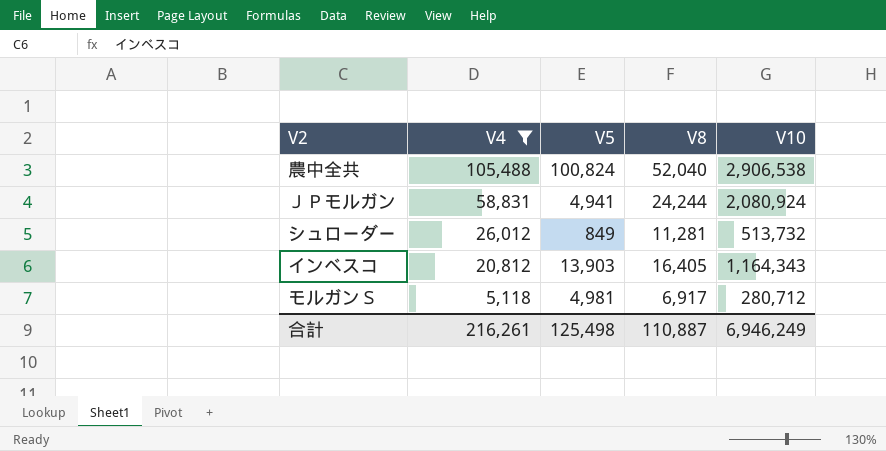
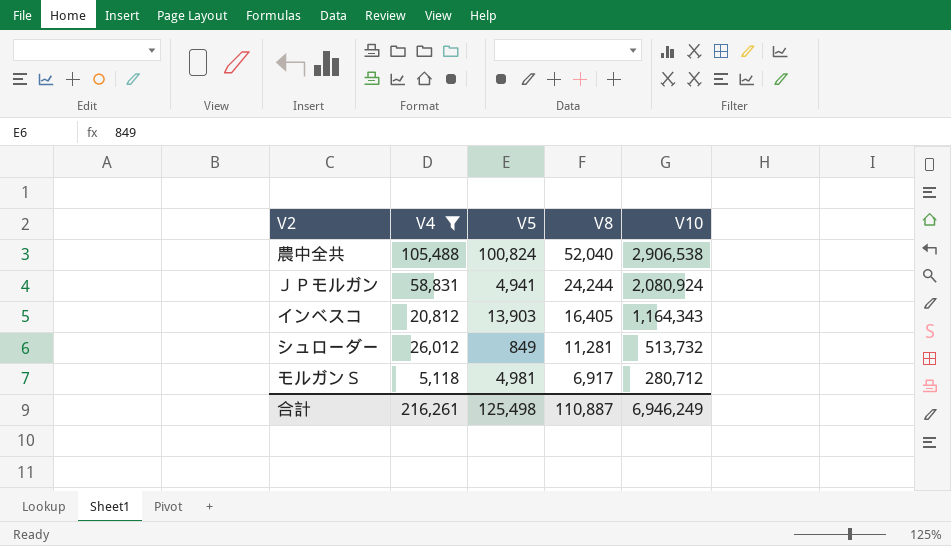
row order: V4 descending -> V8 descending

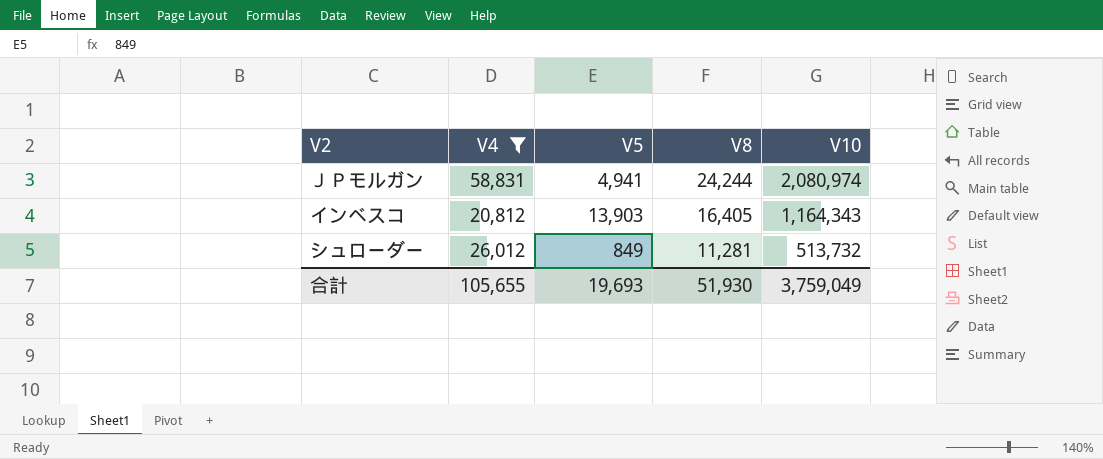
row 農中全共: 105,488 | 100,824 | 52,040 | 2,906,538 -> none
row モルガンＳ: 5,118 | 4,981 | 6,917 | 280,712 -> none
ＪＰモルガン | V10: 2,080,924 -> 2,080,974
合計 | V4: 216,261 -> 105,655
合計 | V5: 125,498 -> 19,693
合計 | V8: 110,887 -> 51,930
合計 | V10: 6,946,249 -> 3,759,049

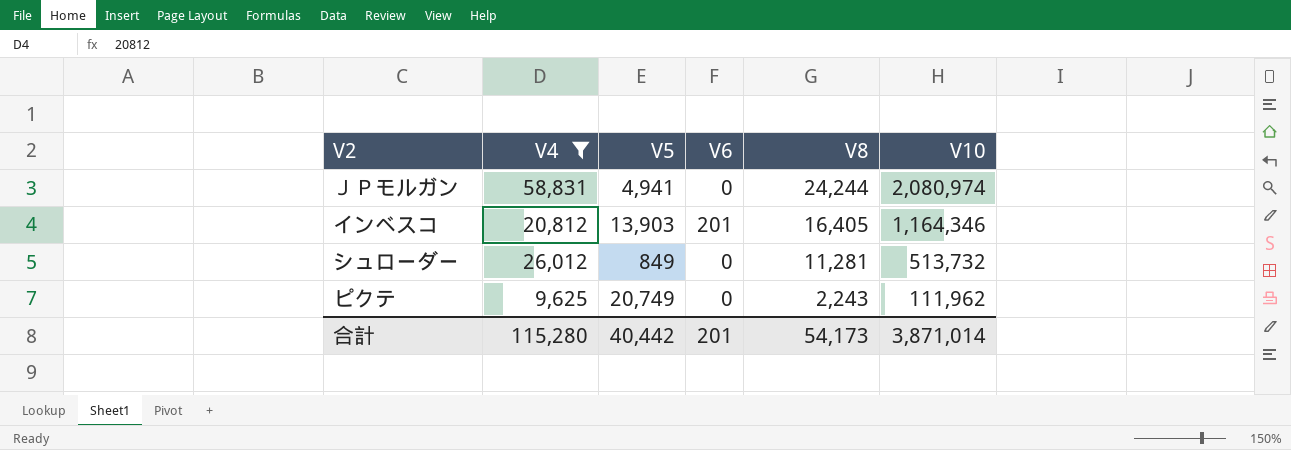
column V6 | position: none -> 4
インベスコ | V10: 1,164,343 -> 1,164,346
row ピクテ: none -> 9,625 | 20,749 | 0 | 2,243 | 111,962
合計 | V4: 105,655 -> 115,280
合計 | V5: 19,693 -> 40,442
合計 | V8: 51,930 -> 54,173
合計 | V10: 3,759,049 -> 3,871,014

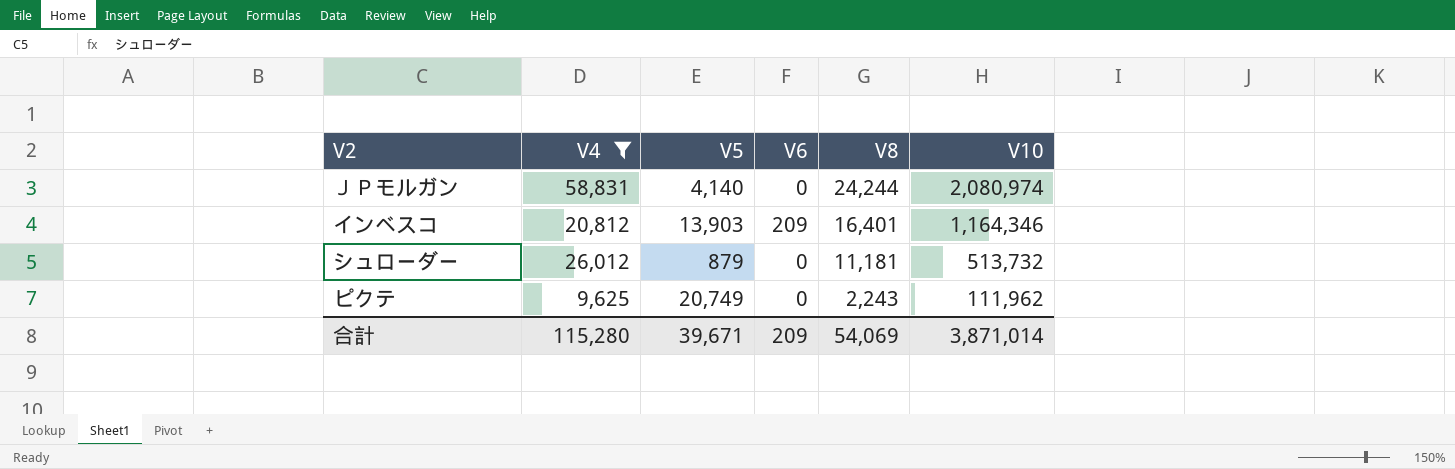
ＪＰモルガン | V5: 4,941 -> 4,140
インベスコ | V6: 201 -> 209
インベスコ | V8: 16,405 -> 16,401
シュローダー | V5: 849 -> 879
シュローダー | V8: 11,281 -> 11,181
合計 | V5: 40,442 -> 39,671
合計 | V6: 201 -> 209
合計 | V8: 54,173 -> 54,069

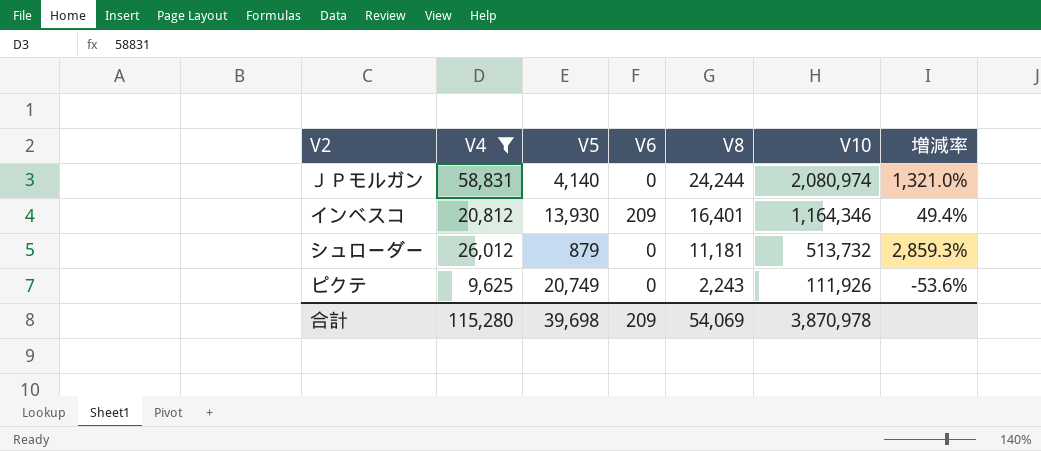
column 増減率 | formula: none -> ([V4] - [V5]) / [V5]
インベスコ | V5: 13,903 -> 13,930
ピクテ | V10: 111,962 -> 111,926
合計 | V5: 39,671 -> 39,698
合計 | V10: 3,871,014 -> 3,870,978

